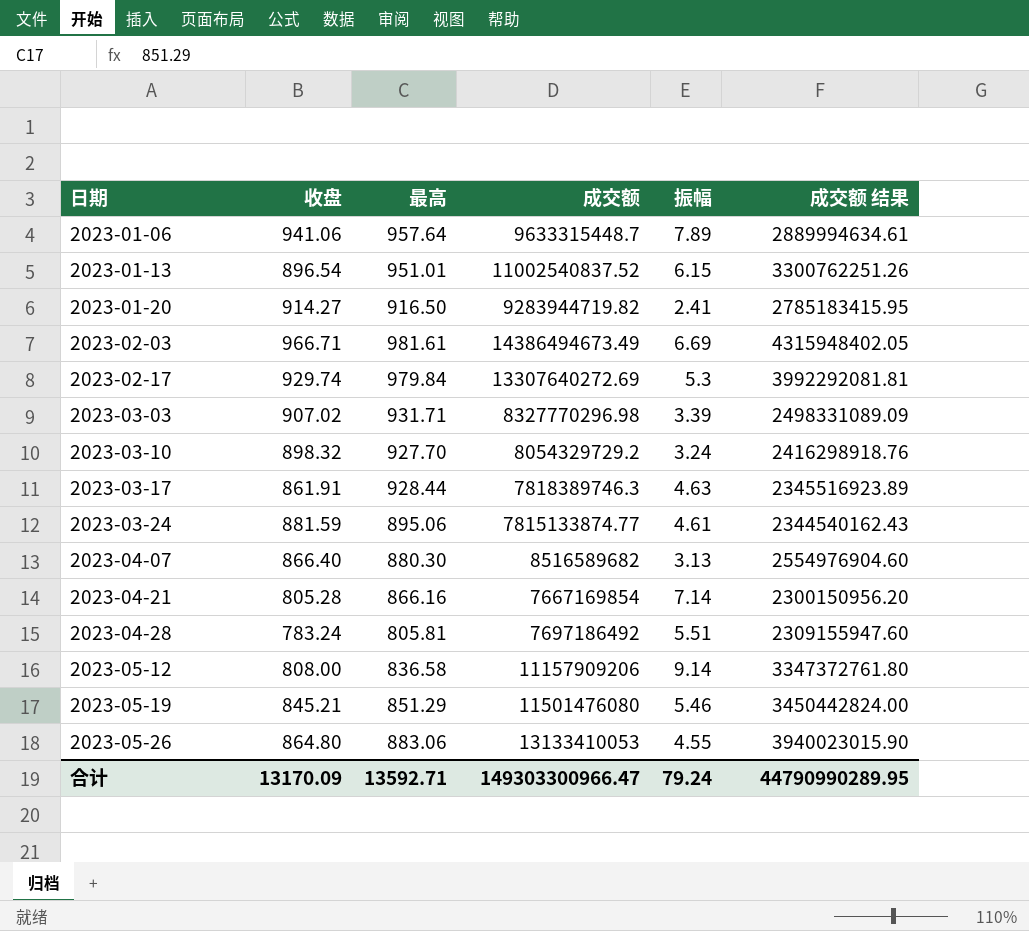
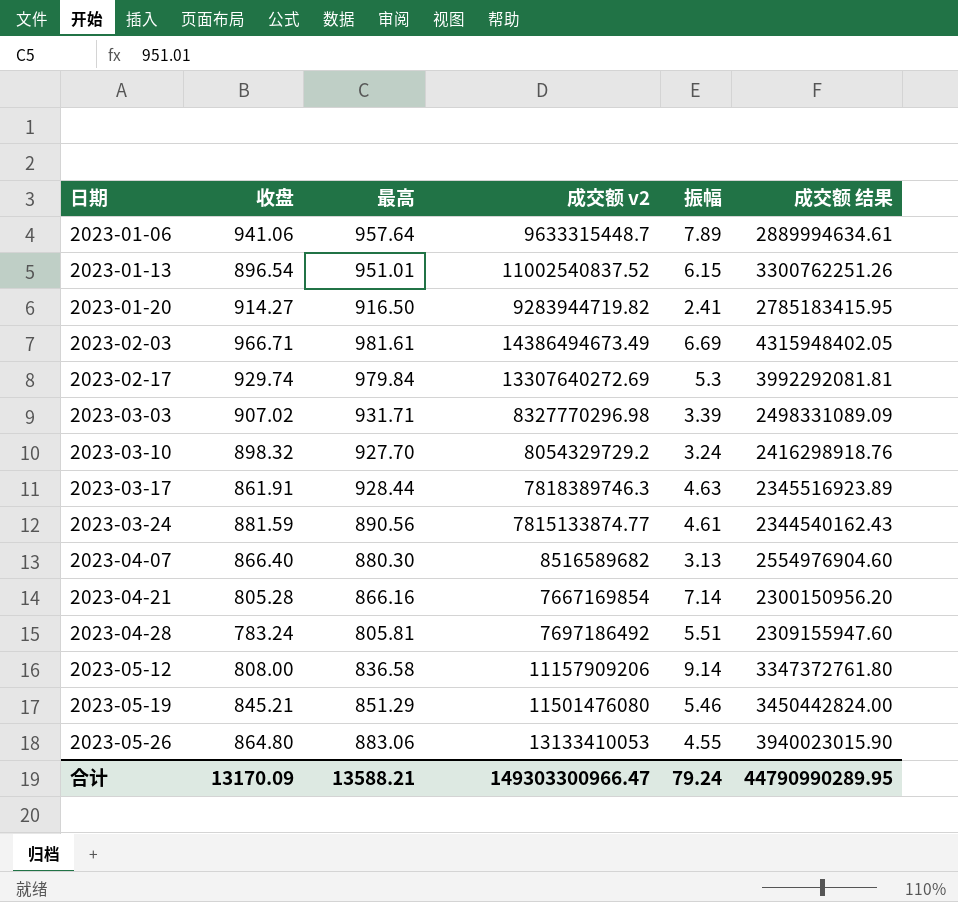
column name: 成交额 -> 成交额 v2
2023-03-24 | 最高: 895.06 -> 890.56
合计 | 最高: 13592.71 -> 13588.21

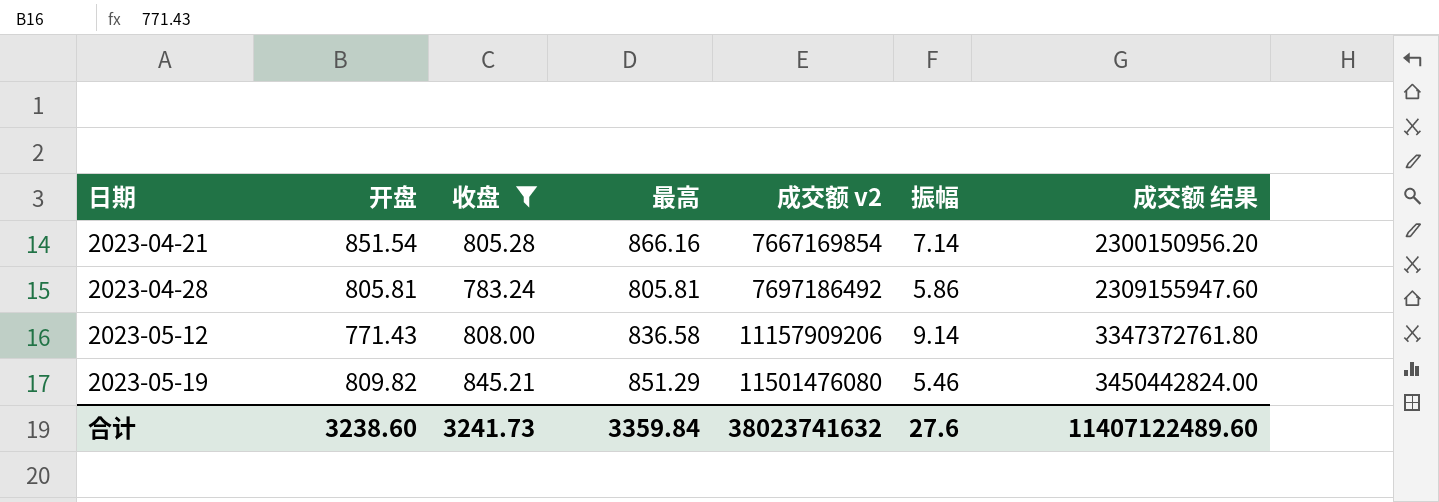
filter: none -> 收盘 <= 845.21
column 开盘 | position: none -> 2
2023-04-28 | 振幅: 5.51 -> 5.86
合计 | 收盘: 13170.09 -> 3241.73
合计 | 最高: 13588.21 -> 3359.84
合计 | 成交额 v2: 149303300966.47 -> 38023741632
合计 | 振幅: 79.24 -> 27.6
合计 | 成交额 结果: 44790990289.95 -> 11407122489.60

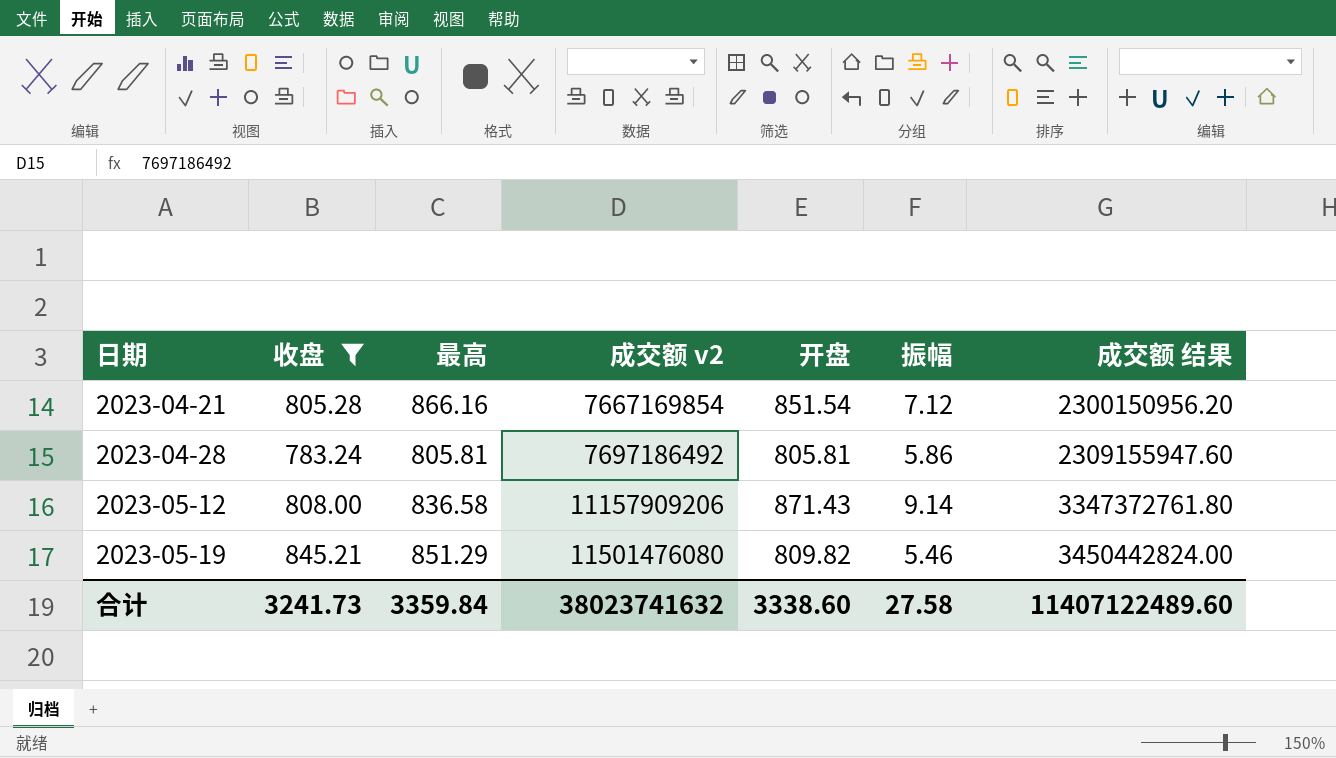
column 开盘 | position: 2 -> 5
2023-04-21 | 振幅: 7.14 -> 7.12
2023-05-12 | 开盘: 771.43 -> 871.43
合计 | 开盘: 3238.60 -> 3338.60
合计 | 振幅: 27.6 -> 27.58

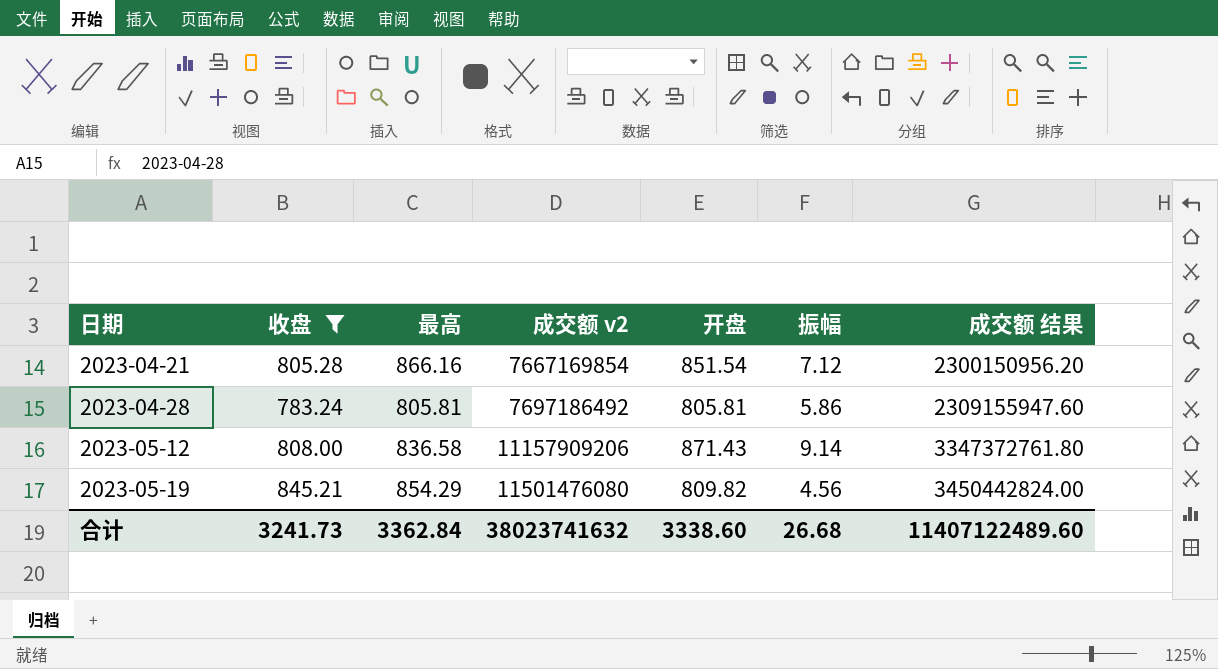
2023-05-19 | 最高: 851.29 -> 854.29
2023-05-19 | 振幅: 5.46 -> 4.56
合计 | 最高: 3359.84 -> 3362.84
合计 | 振幅: 27.58 -> 26.68

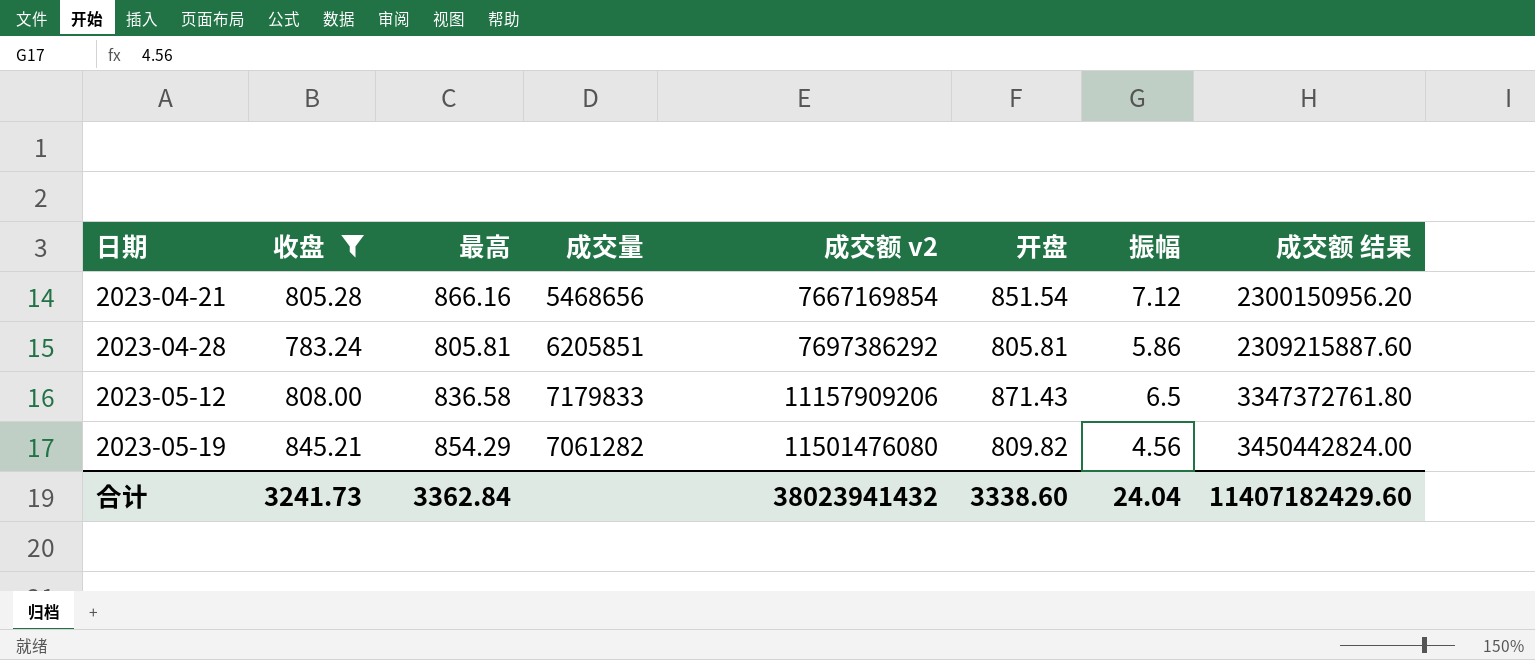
column 成交量 | position: none -> 4
2023-04-28 | 成交额 v2: 7697186492 -> 7697386292
2023-04-28 | 成交额 结果: 2309155947.60 -> 2309215887.60
2023-05-12 | 振幅: 9.14 -> 6.5
合计 | 成交额 v2: 38023741632 -> 38023941432
合计 | 振幅: 26.68 -> 24.04
合计 | 成交额 结果: 11407122489.60 -> 11407182429.60

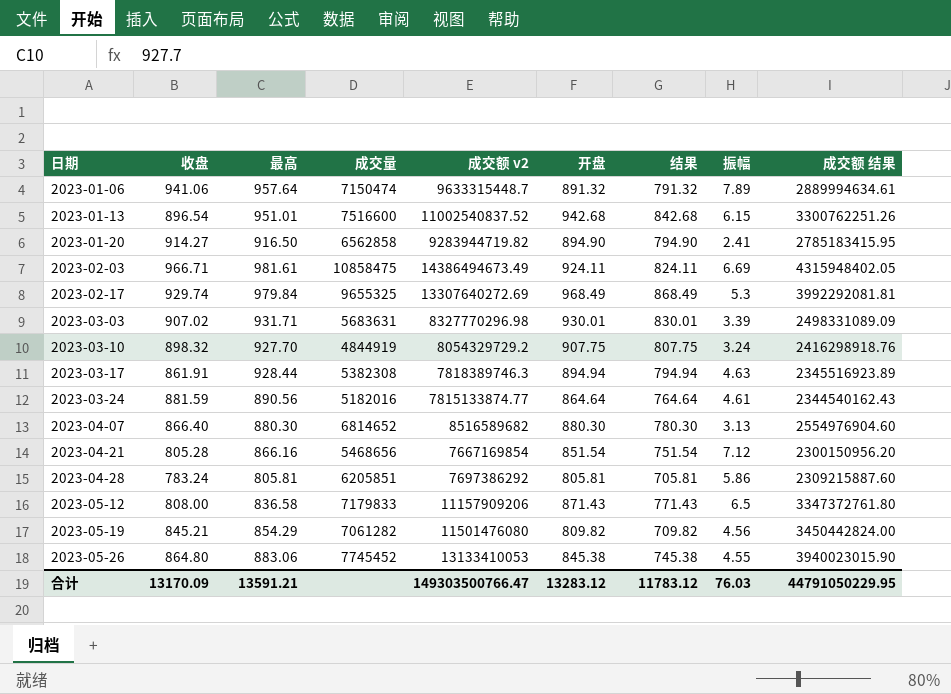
filter: 收盘 <= 845.21 -> none
column 结果 | formula: none -> [开盘] - 100
合计 | 收盘: 3241.73 -> 13170.09
合计 | 最高: 3362.84 -> 13591.21
合计 | 成交额 v2: 38023941432 -> 149303500766.47
合计 | 开盘: 3338.60 -> 13283.12
合计 | 振幅: 24.04 -> 76.03
合计 | 成交额 结果: 11407182429.60 -> 44791050229.95

